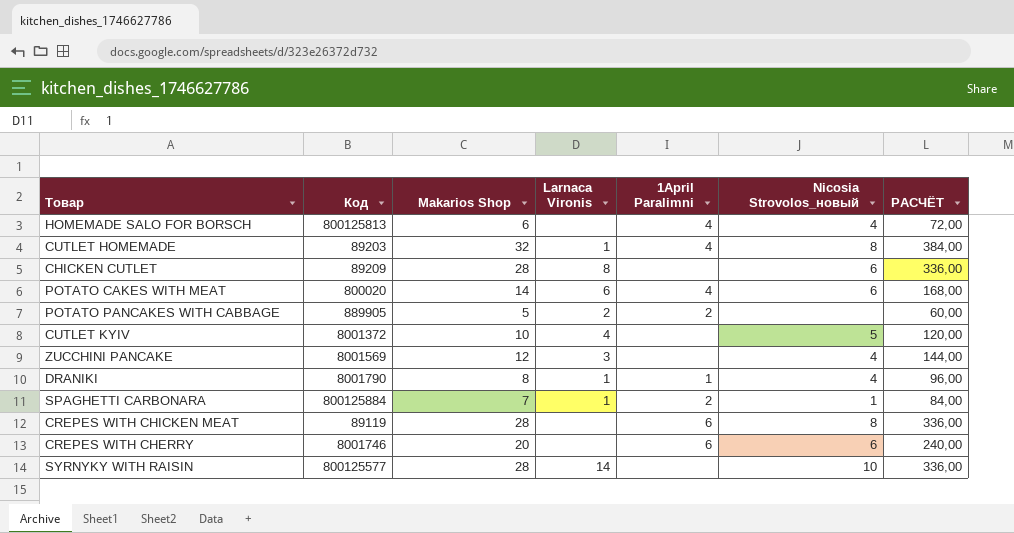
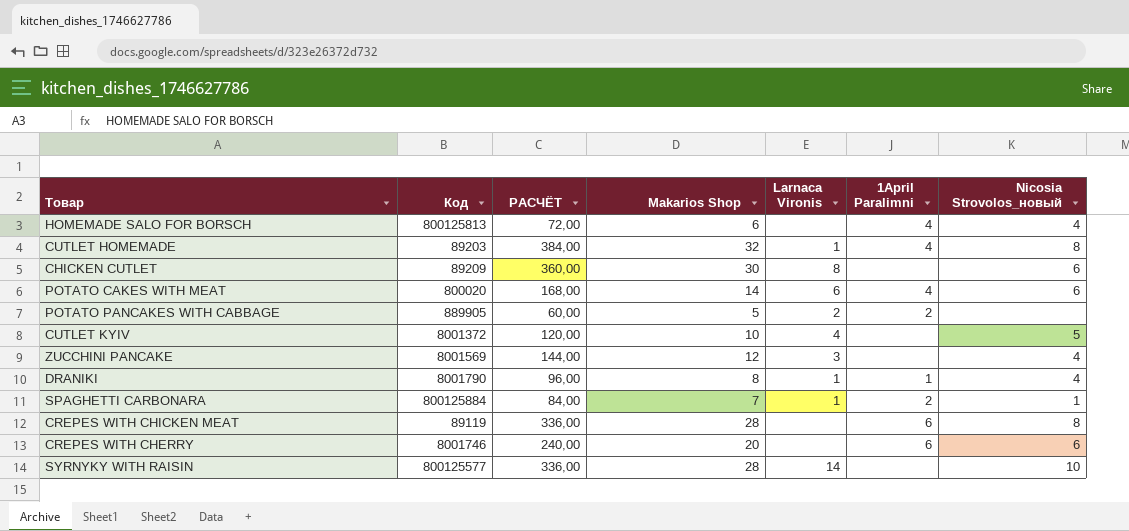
column РАСЧЁТ | position: 7 -> 3
CHICKEN CUTLET | РАСЧЁТ: 336,00 -> 360,00
CHICKEN CUTLET | Makarios Shop: 28 -> 30

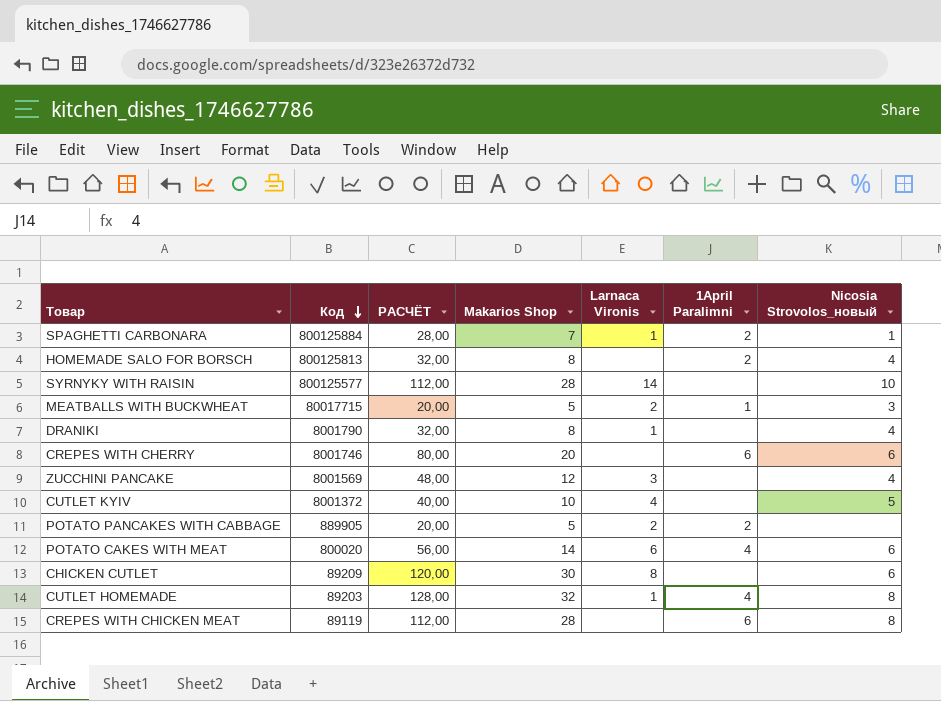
row order: none -> Код descending
column РАСЧЁТ | formula: [Makarios Shop] * 12 -> [Makarios Shop] * 4
HOMEMADE SALO FOR BORSCH | Makarios Shop: 6 -> 8
HOMEMADE SALO FOR BORSCH | 1April Paralimni: 4 -> 2
row MEATBALLS WITH BUCKWHEAT: none -> 80017715 | 20,00 | 5 | 2 | 1 | 3
DRANIKI | 1April Paralimni: 1 -> none

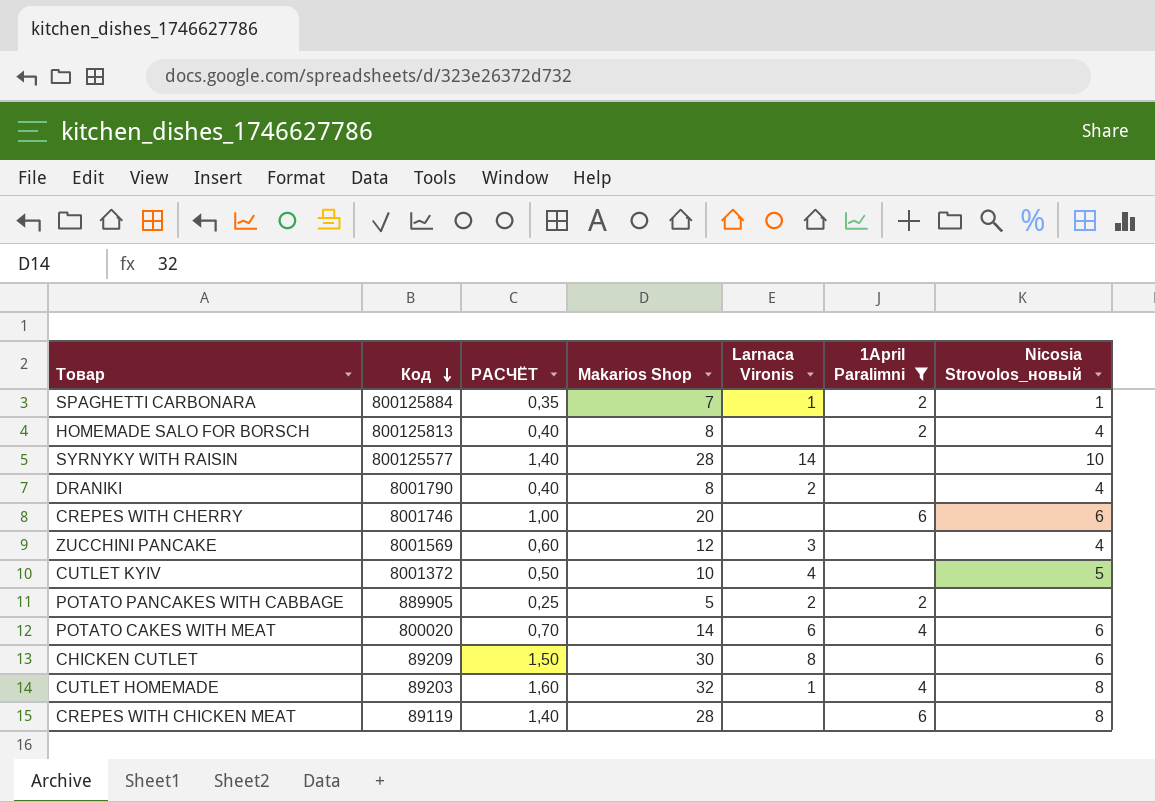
filter: none -> 1April Paralimni != 1
column РАСЧЁТ | formula: [Makarios Shop] * 4 -> [Makarios Shop] * 0,05
DRANIKI | Larnaca Vironis: 1 -> 2

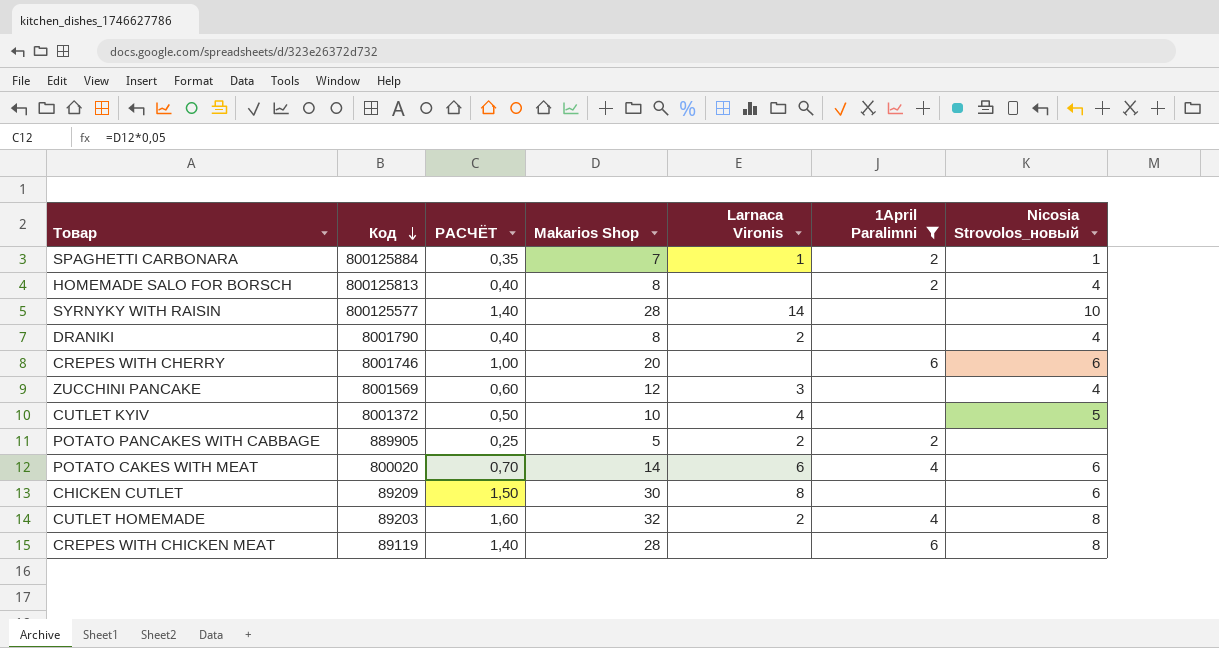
CUTLET HOMEMADE | Larnaca Vironis: 1 -> 2

